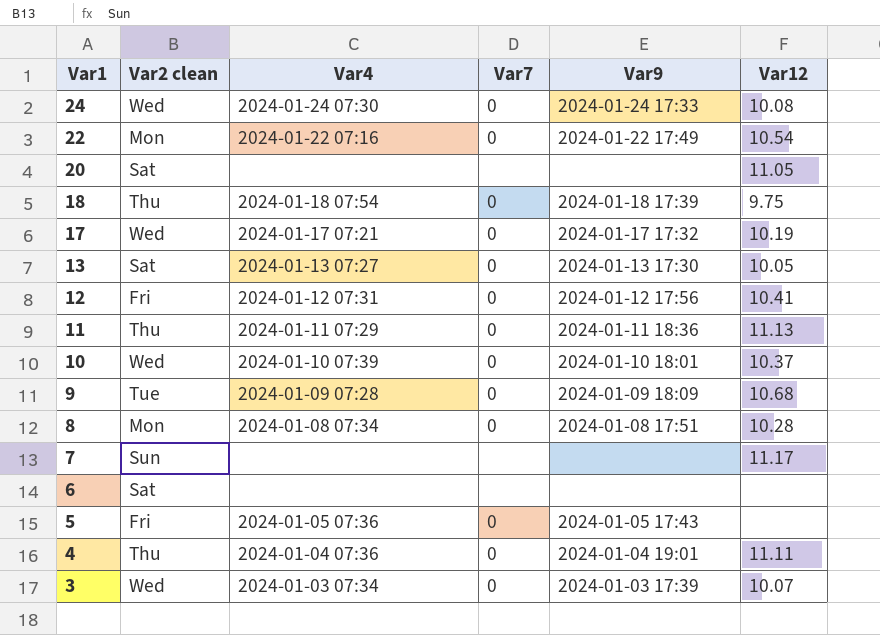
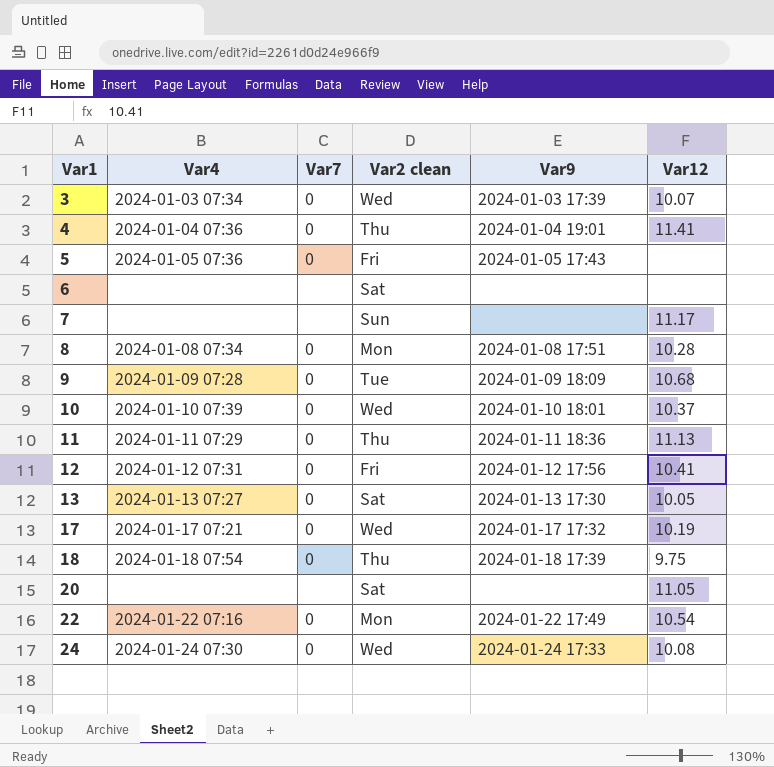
row order: Var1 descending -> Var1 ascending
column Var2 clean | position: 2 -> 4
4 | Var12: 11.11 -> 11.41

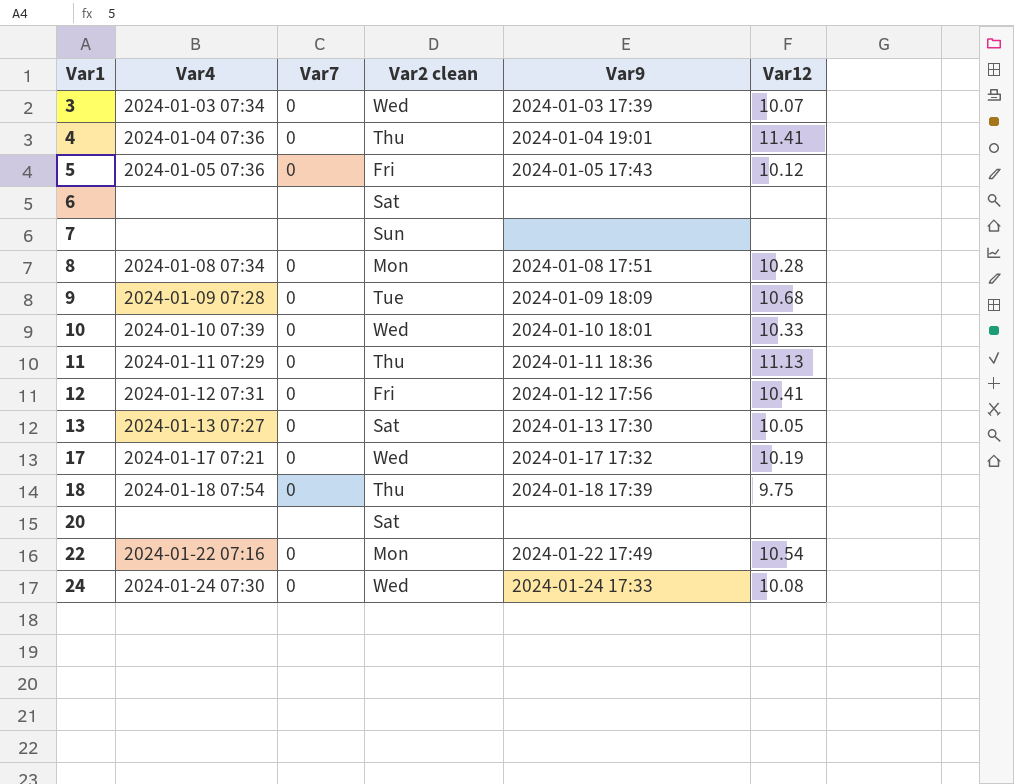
5 | Var12: none -> 10.12
7 | Var12: 11.17 -> none
10 | Var12: 10.37 -> 10.33
20 | Var12: 11.05 -> none

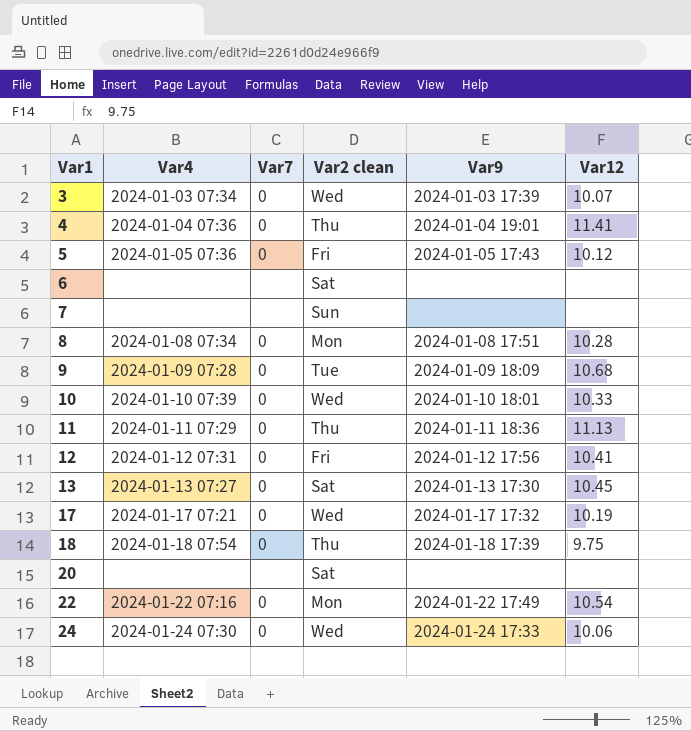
13 | Var12: 10.05 -> 10.45
24 | Var12: 10.08 -> 10.06

